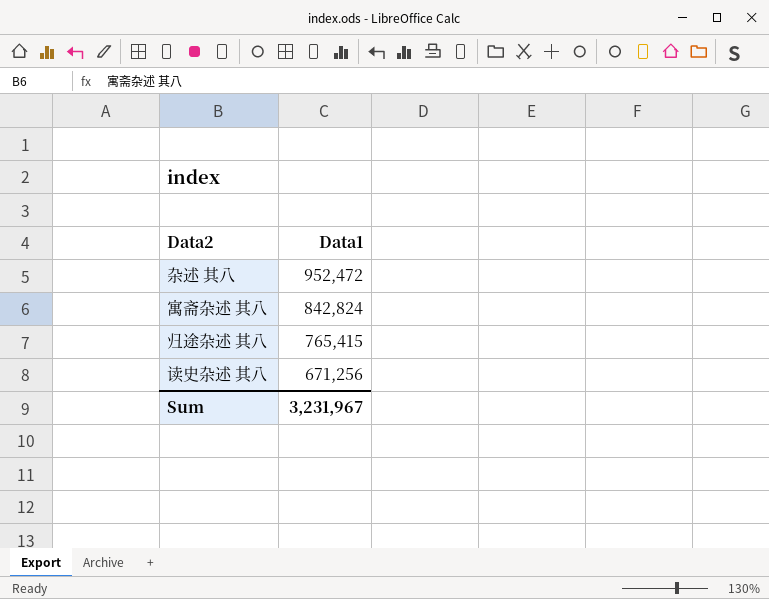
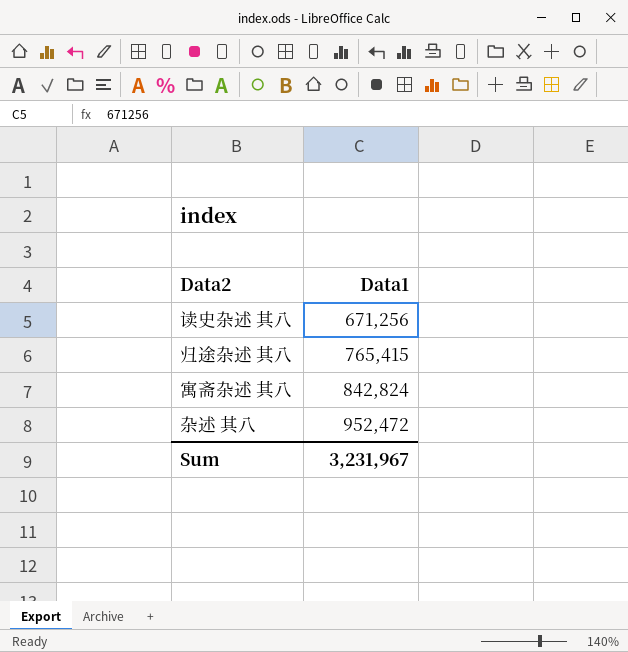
row order: Data1 descending -> Data1 ascending

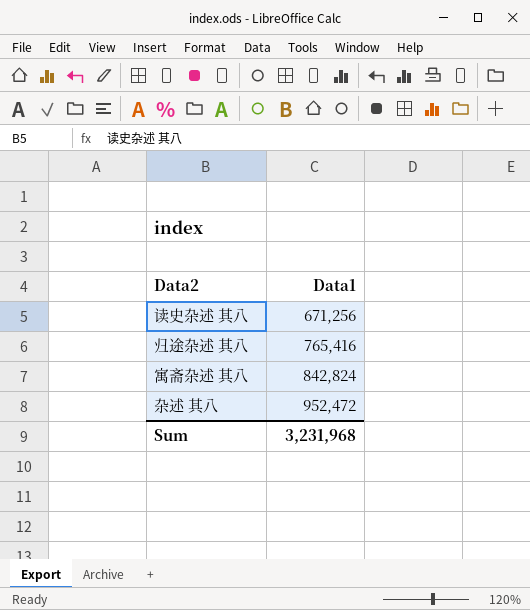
归途杂述 其八 | Data1: 765,415 -> 765,416
Sum | Data1: 3,231,967 -> 3,231,968

